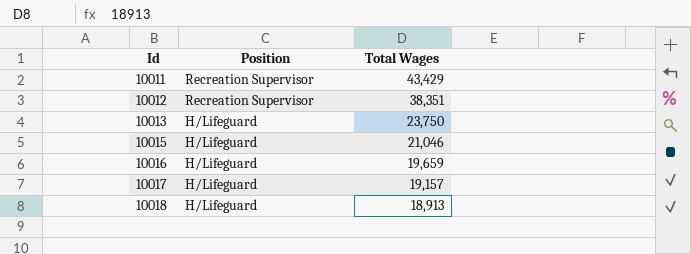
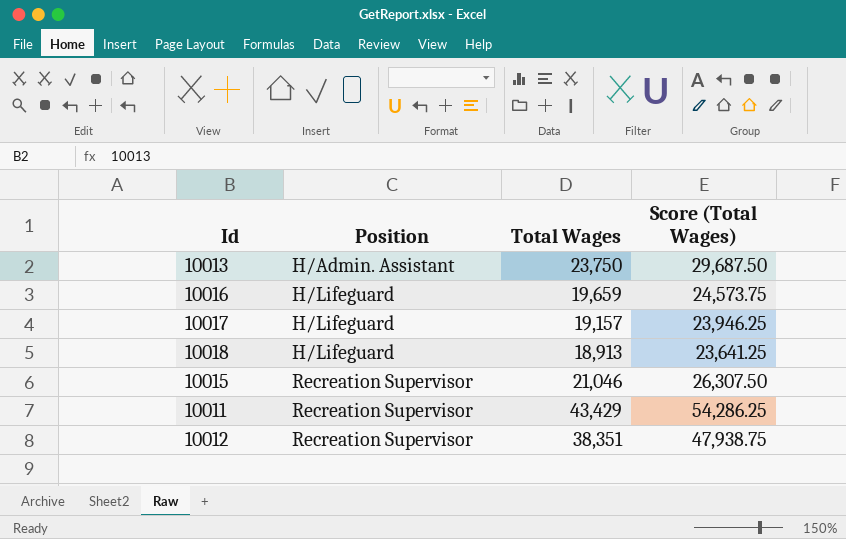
row order: Id ascending -> Position ascending
column Score (Total Wages) | formula: none -> [Total Wages] * 1.25
10013 | Position: H/Lifeguard -> H/Admin. Assistant
10015 | Position: H/Lifeguard -> Recreation Supervisor

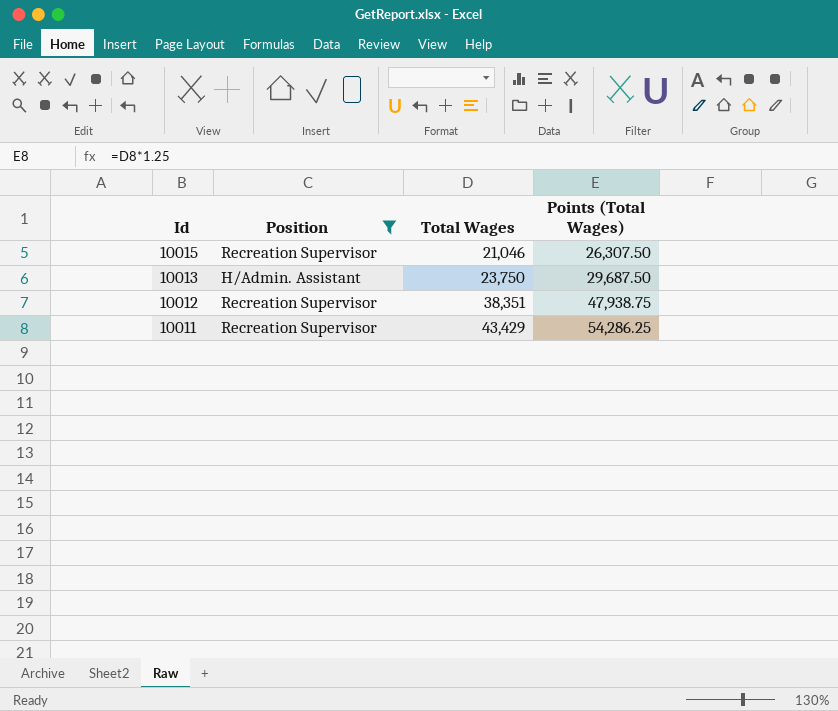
filter: none -> Position != H/Lifeguard
row order: Position ascending -> Id descending
column name: Score (Total Wages) -> Points (Total Wages)

